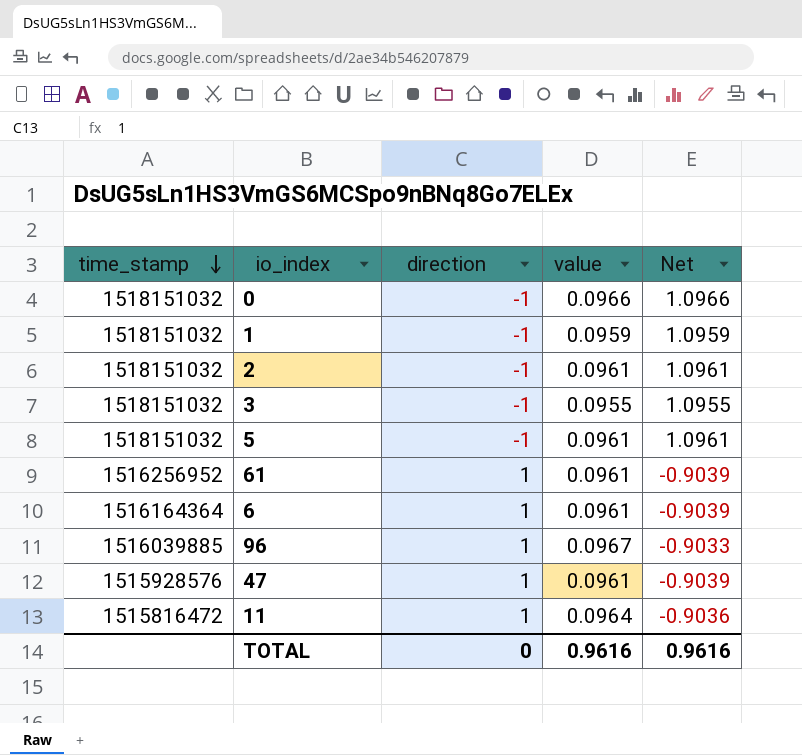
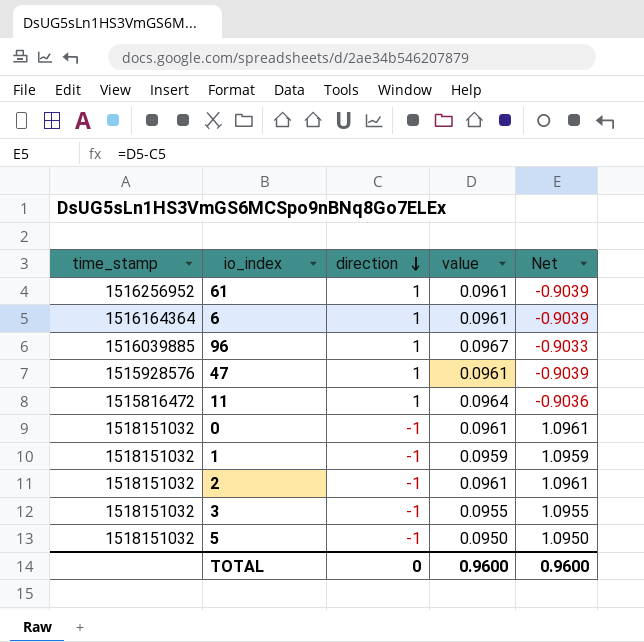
row order: time_stamp descending -> direction descending
0 | value: 0.0966 -> 0.0961
0 | Net: 1.0966 -> 1.0961
5 | value: 0.0961 -> 0.0950
5 | Net: 1.0961 -> 1.0950
TOTAL | value: 0.9616 -> 0.9600
TOTAL | Net: 0.9616 -> 0.9600

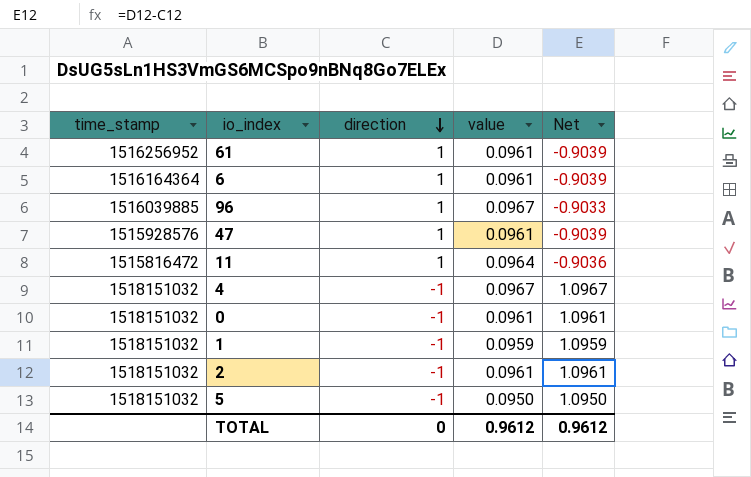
row 3: 1518151032 | -1 | 0.0955 | 1.0955 -> none
row 4: none -> 1518151032 | -1 | 0.0967 | 1.0967
TOTAL | value: 0.9600 -> 0.9612
TOTAL | Net: 0.9600 -> 0.9612

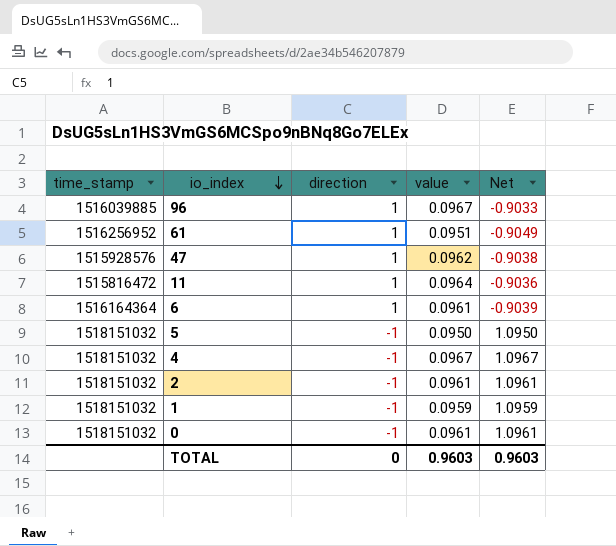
row order: direction descending -> io_index descending
61 | value: 0.0961 -> 0.0951
61 | Net: -0.9039 -> -0.9049
47 | value: 0.0961 -> 0.0962
47 | Net: -0.9039 -> -0.9038
TOTAL | value: 0.9612 -> 0.9603
TOTAL | Net: 0.9612 -> 0.9603

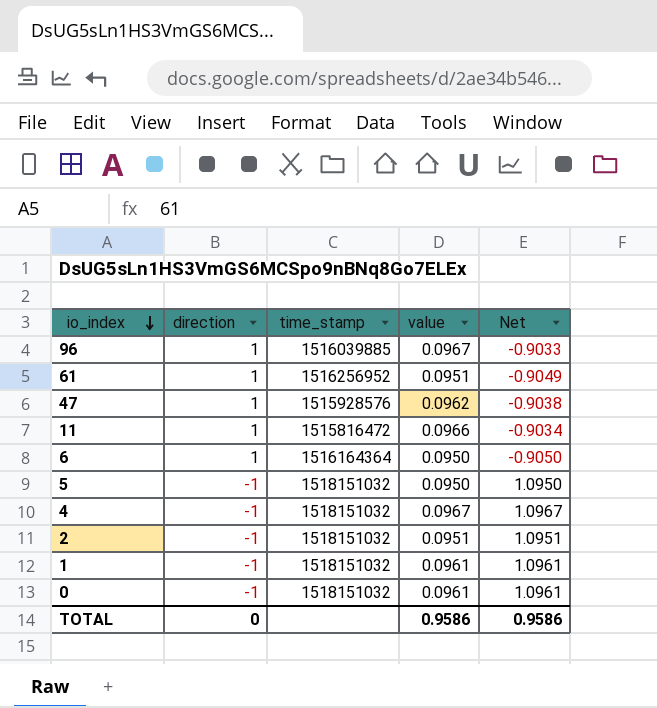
column time_stamp | position: 1 -> 3
11 | value: 0.0964 -> 0.0966
11 | Net: -0.9036 -> -0.9034
6 | value: 0.0961 -> 0.0950
6 | Net: -0.9039 -> -0.9050
2 | value: 0.0961 -> 0.0951
2 | Net: 1.0961 -> 1.0951
1 | value: 0.0959 -> 0.0961
1 | Net: 1.0959 -> 1.0961
TOTAL | value: 0.9603 -> 0.9586
TOTAL | Net: 0.9603 -> 0.9586

